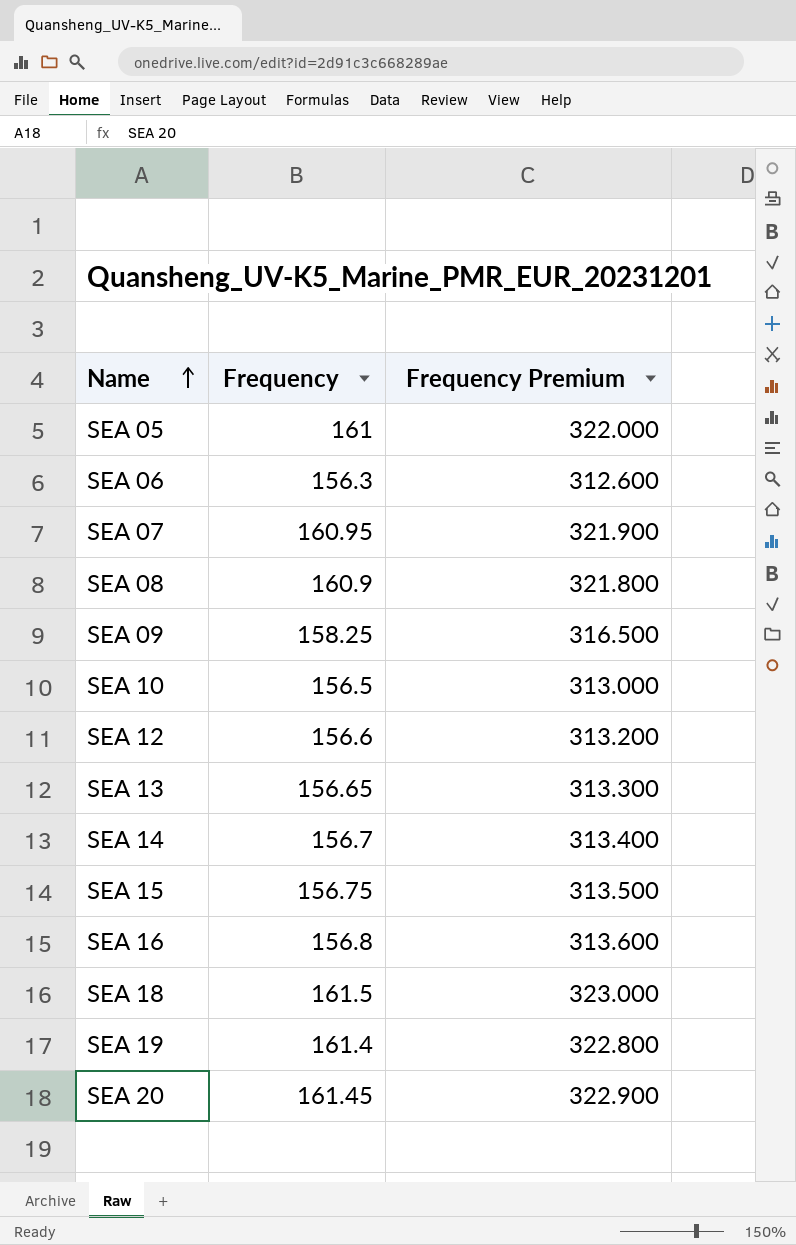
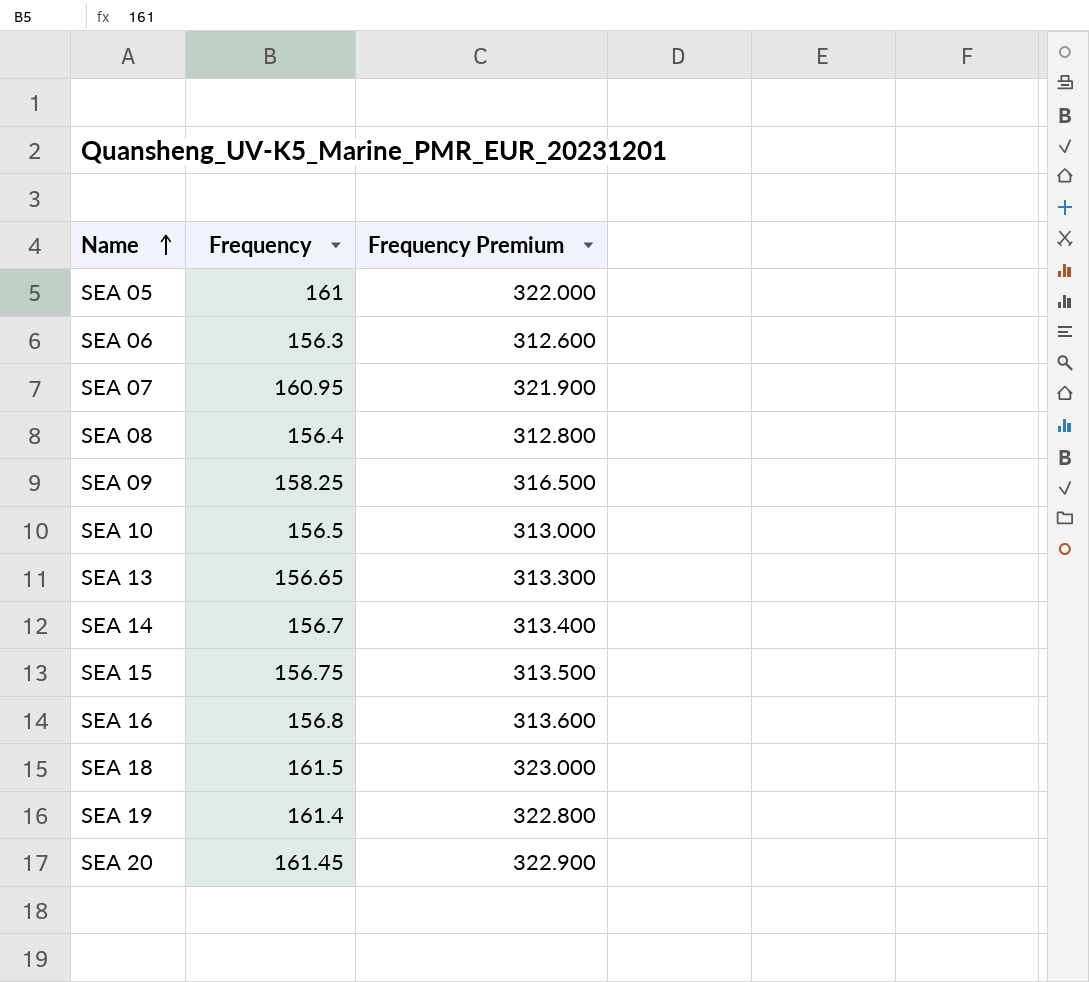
row SEA 12: 156.6 | 313.200 -> none
SEA 08 | Frequency: 160.9 -> 156.4
SEA 08 | Frequency Premium: 321.800 -> 312.800

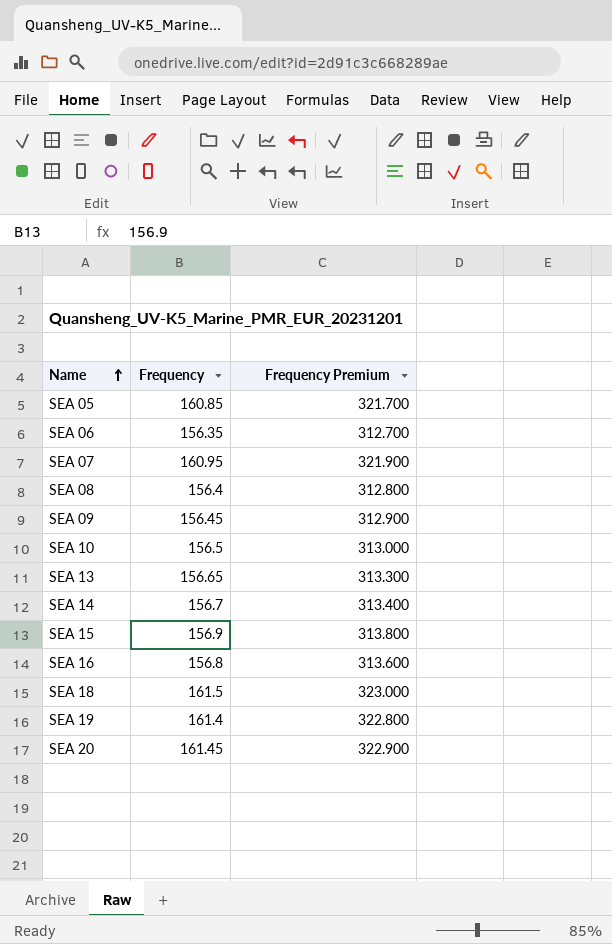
SEA 05 | Frequency: 161 -> 160.85
SEA 05 | Frequency Premium: 322.000 -> 321.700
SEA 06 | Frequency: 156.3 -> 156.35
SEA 06 | Frequency Premium: 312.600 -> 312.700
SEA 09 | Frequency: 158.25 -> 156.45
SEA 09 | Frequency Premium: 316.500 -> 312.900
SEA 15 | Frequency: 156.75 -> 156.9
SEA 15 | Frequency Premium: 313.500 -> 313.800

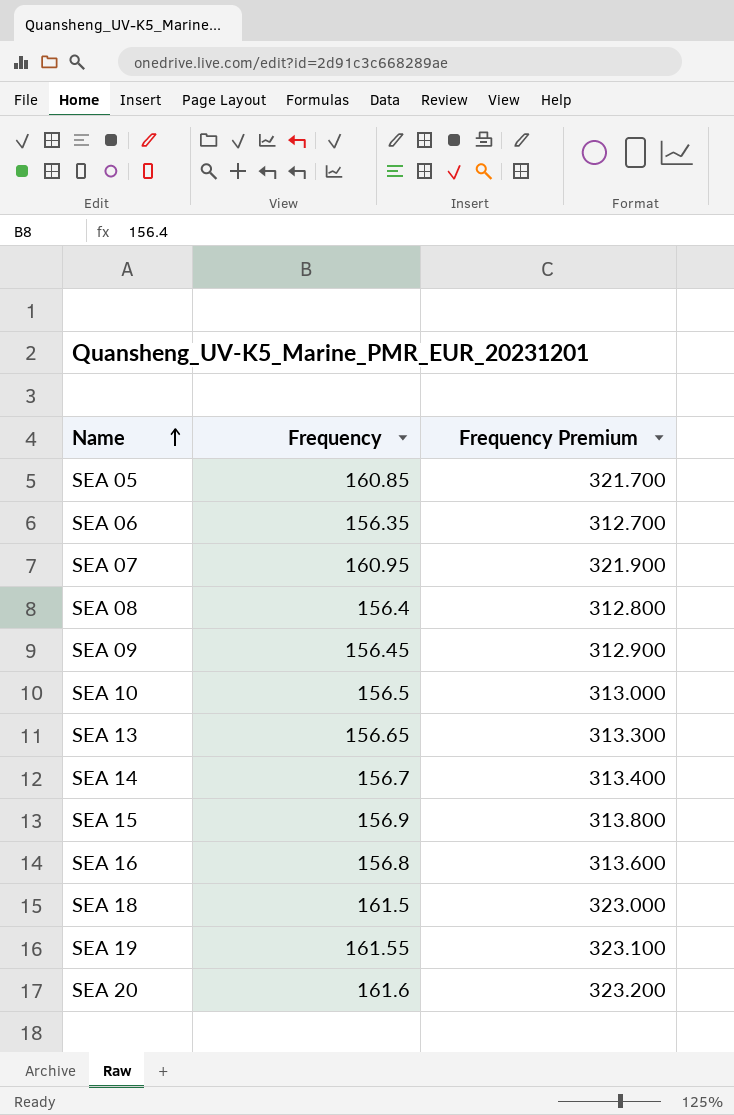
SEA 19 | Frequency: 161.4 -> 161.55
SEA 19 | Frequency Premium: 322.800 -> 323.100
SEA 20 | Frequency: 161.45 -> 161.6
SEA 20 | Frequency Premium: 322.900 -> 323.200

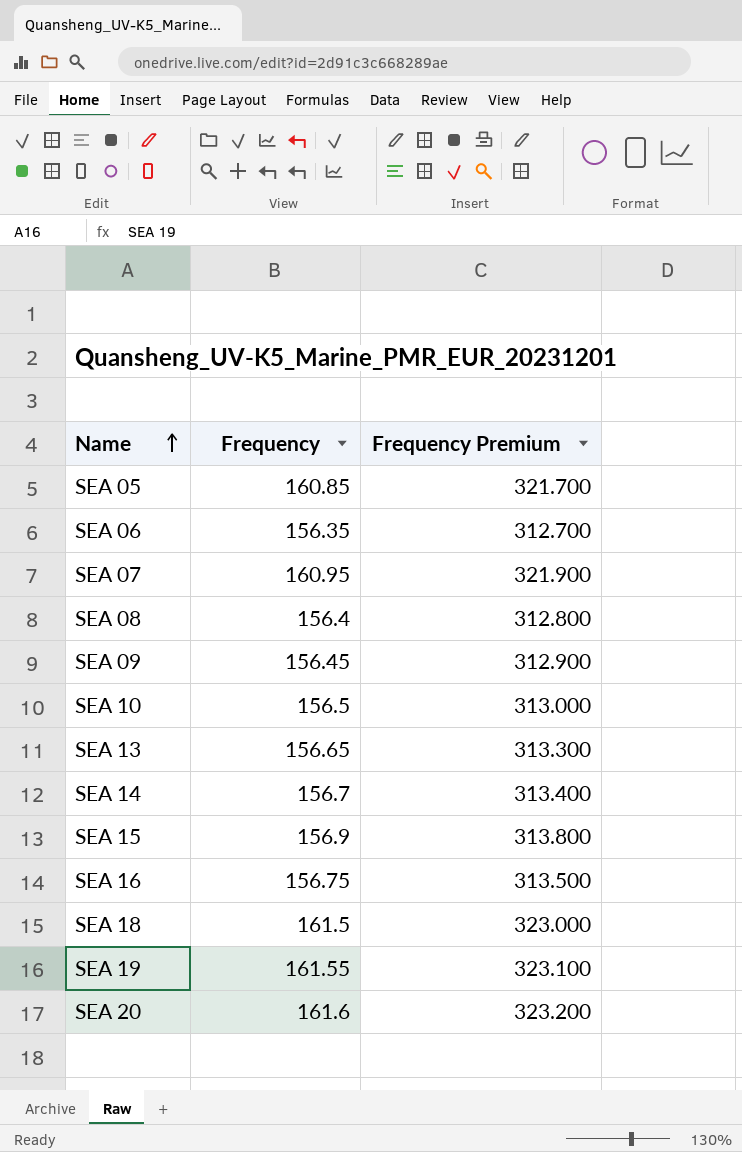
SEA 16 | Frequency: 156.8 -> 156.75
SEA 16 | Frequency Premium: 313.600 -> 313.500

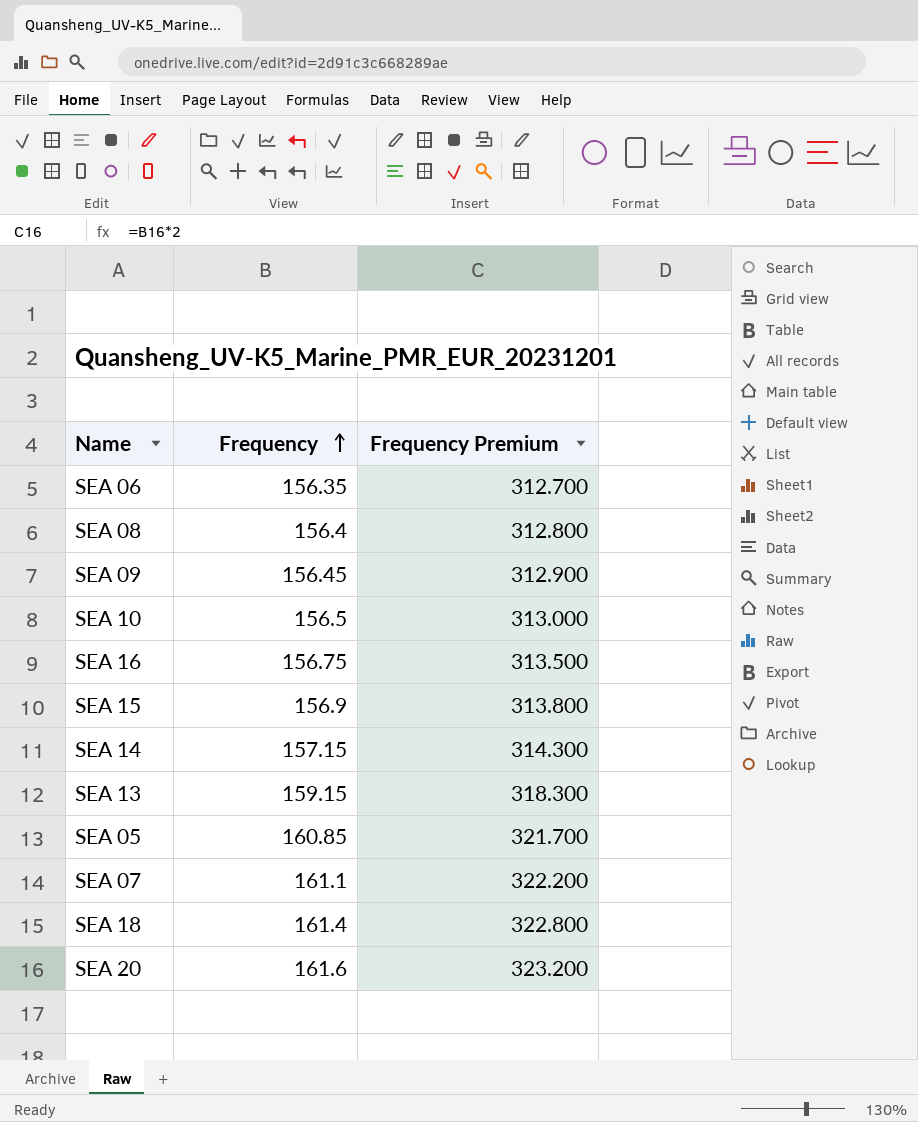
row order: Name ascending -> Frequency ascending
row SEA 19: 161.55 | 323.100 -> none
SEA 14 | Frequency: 156.7 -> 157.15
SEA 14 | Frequency Premium: 313.400 -> 314.300
SEA 13 | Frequency: 156.65 -> 159.15
SEA 13 | Frequency Premium: 313.300 -> 318.300
SEA 07 | Frequency: 160.95 -> 161.1
SEA 07 | Frequency Premium: 321.900 -> 322.200
SEA 18 | Frequency: 161.5 -> 161.4
SEA 18 | Frequency Premium: 323.000 -> 322.800

